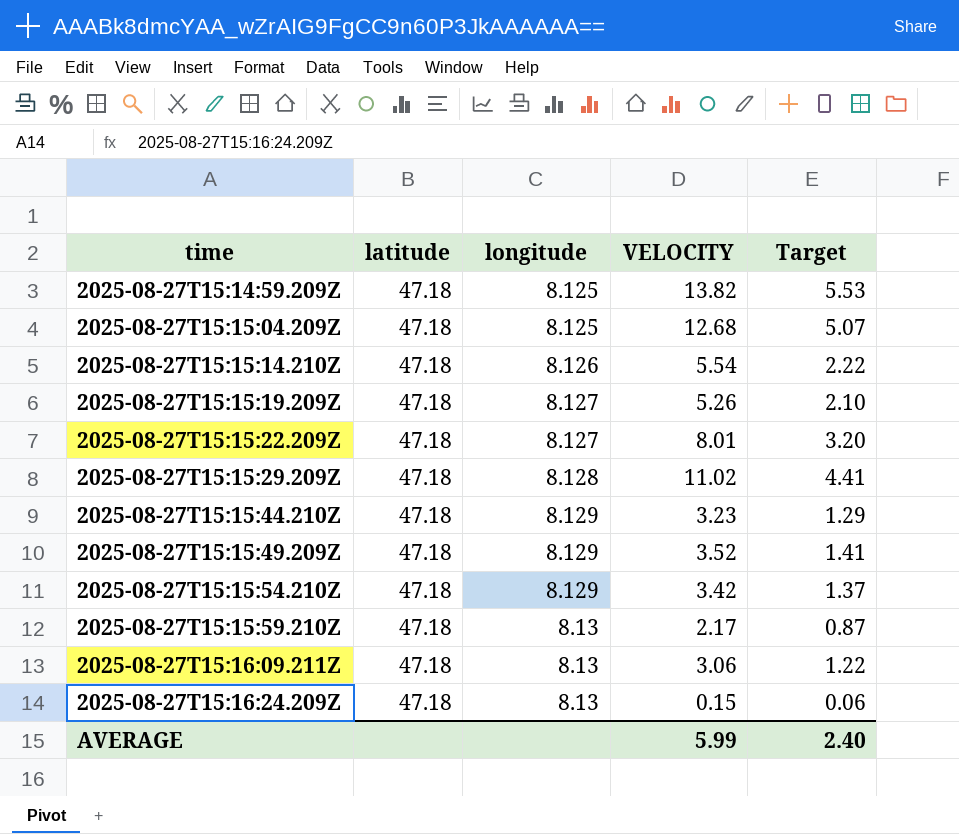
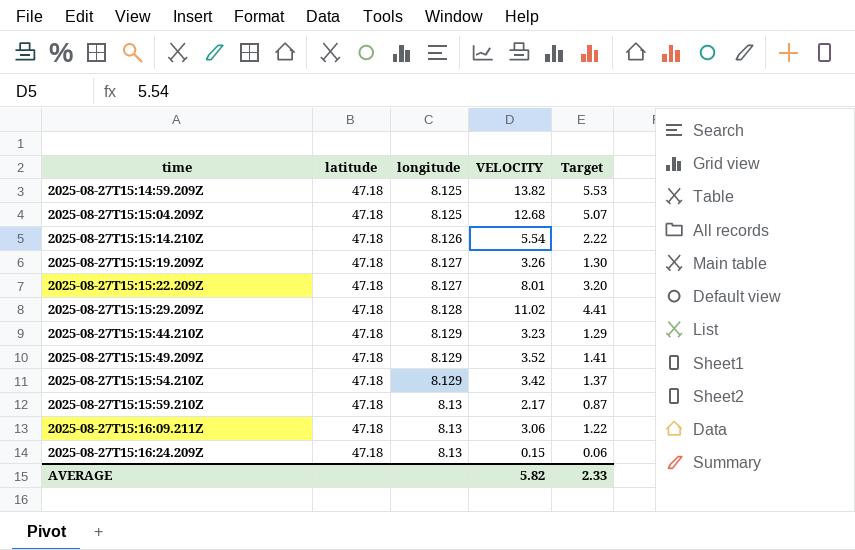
2025-08-27T15:15:19.209Z | VELOCITY: 5.26 -> 3.26
2025-08-27T15:15:19.209Z | Target: 2.10 -> 1.30
AVERAGE | VELOCITY: 5.99 -> 5.82
AVERAGE | Target: 2.40 -> 2.33

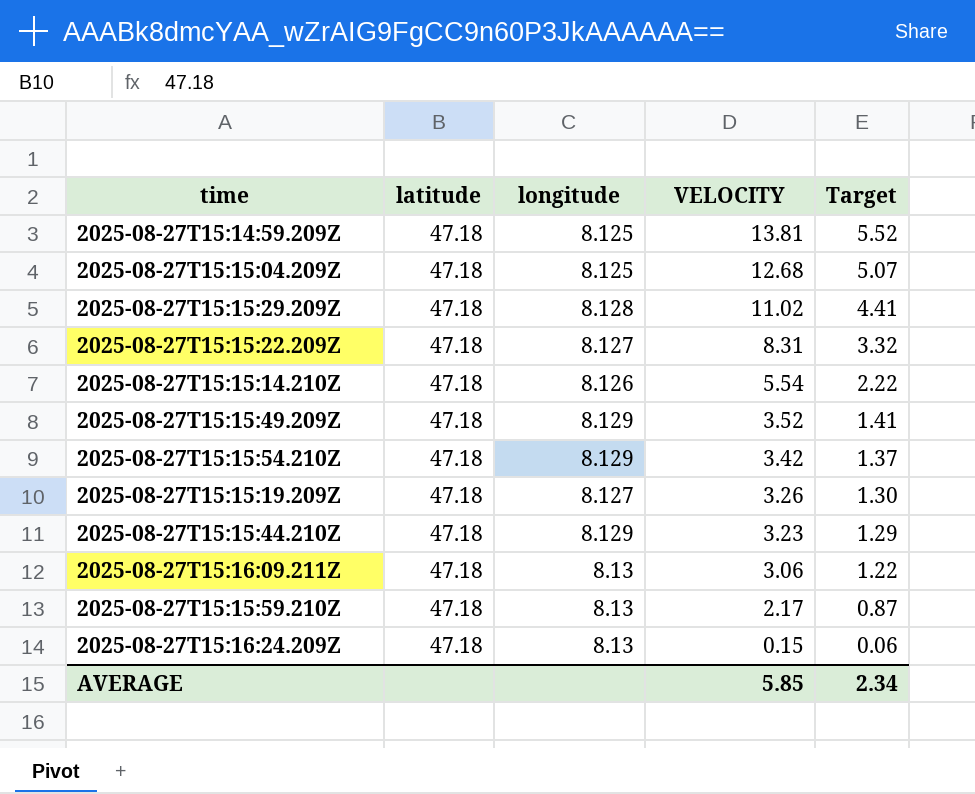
row order: time ascending -> VELOCITY descending
2025-08-27T15:14:59.209Z | VELOCITY: 13.82 -> 13.81
2025-08-27T15:14:59.209Z | Target: 5.53 -> 5.52
2025-08-27T15:15:22.209Z | VELOCITY: 8.01 -> 8.31
2025-08-27T15:15:22.209Z | Target: 3.20 -> 3.32
AVERAGE | VELOCITY: 5.82 -> 5.85
AVERAGE | Target: 2.33 -> 2.34

